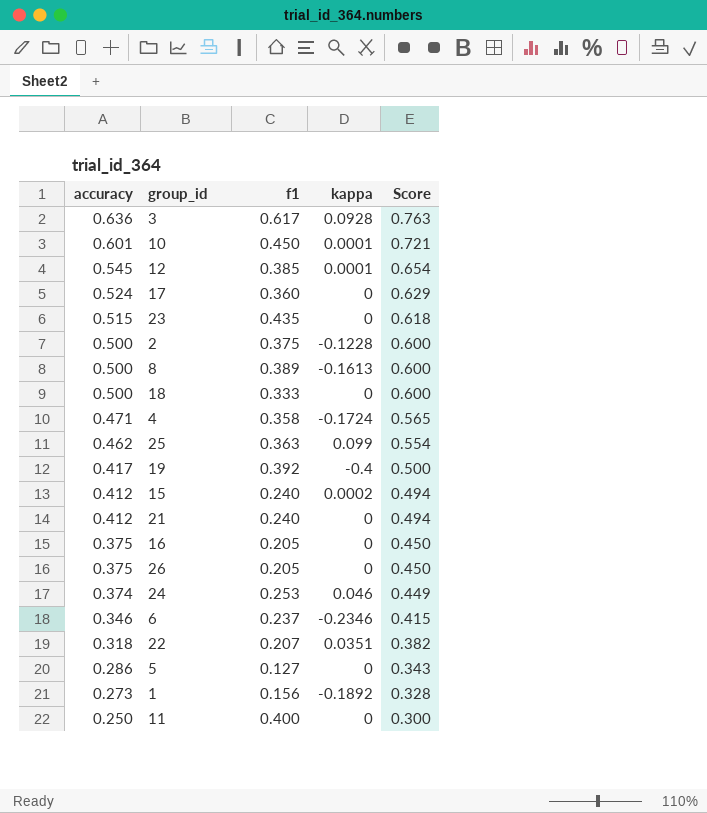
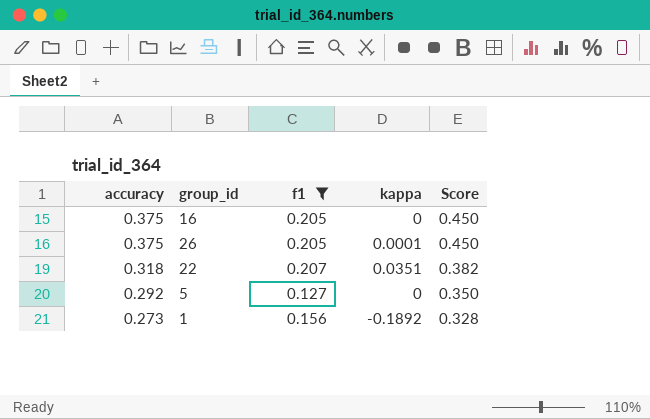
filter: none -> f1 <= 0.207
26 | kappa: 0 -> 0.0001
5 | accuracy: 0.286 -> 0.292
5 | Score: 0.343 -> 0.350

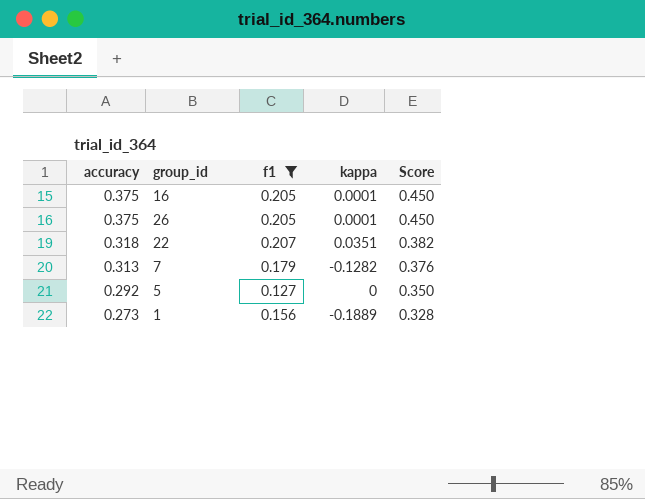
16 | kappa: 0 -> 0.0001
row 7: none -> 0.313 | 0.179 | -0.1282 | 0.376
1 | kappa: -0.1892 -> -0.1889

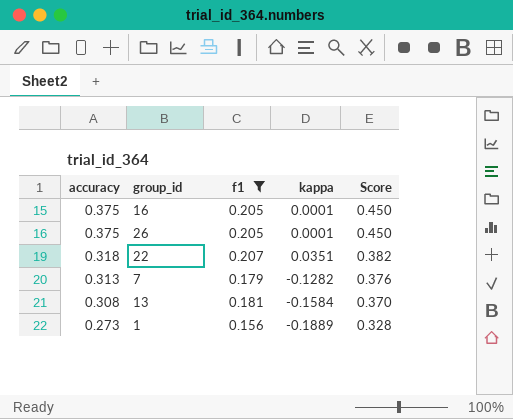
row 5: 0.292 | 0.127 | 0 | 0.350 -> none
row 13: none -> 0.308 | 0.181 | -0.1584 | 0.370

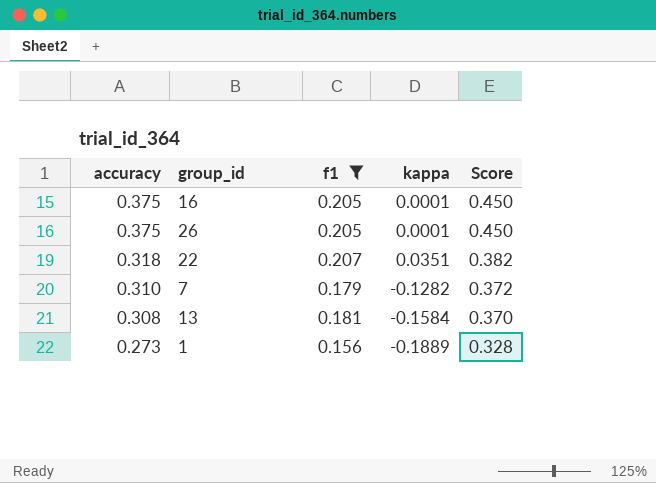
7 | accuracy: 0.313 -> 0.310
7 | Score: 0.376 -> 0.372

